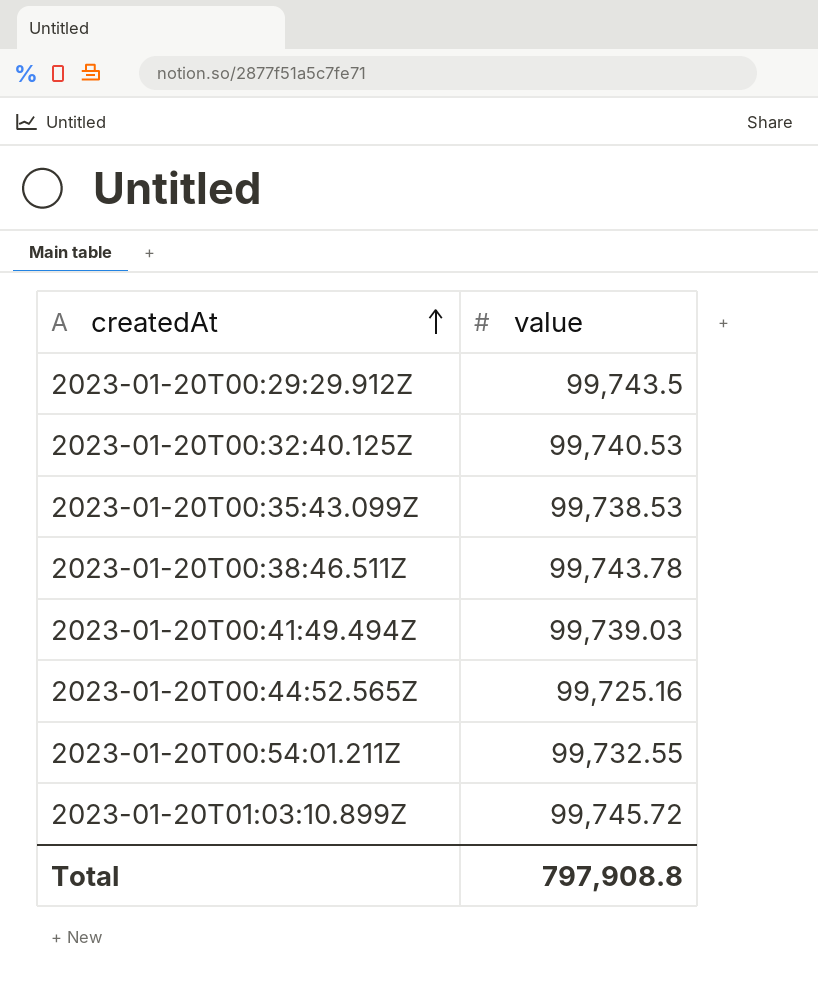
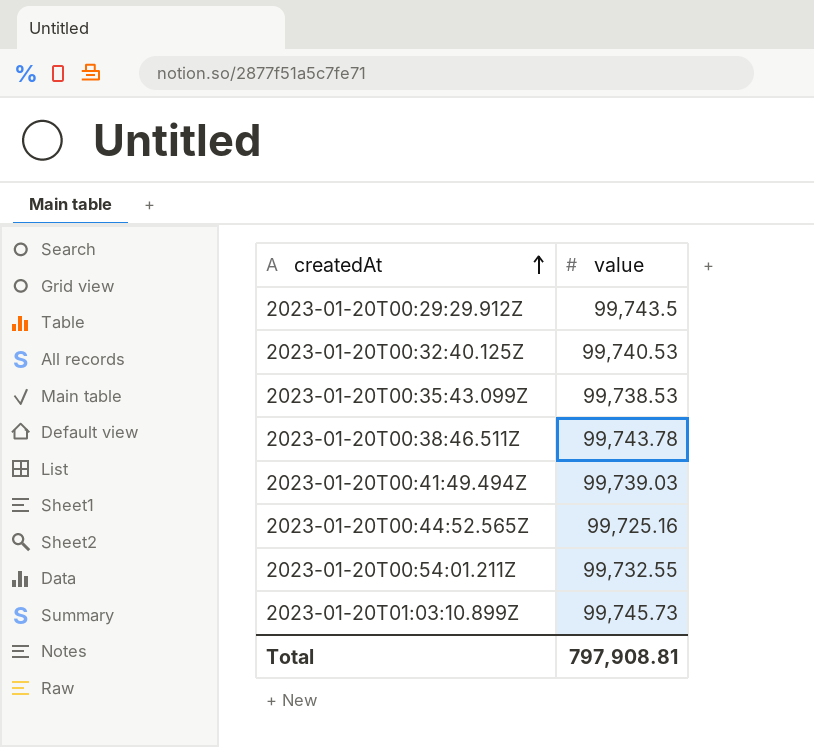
2023-01-20T01:03:10.899Z | value: 99,745.72 -> 99,745.73
Total | value: 797,908.8 -> 797,908.81

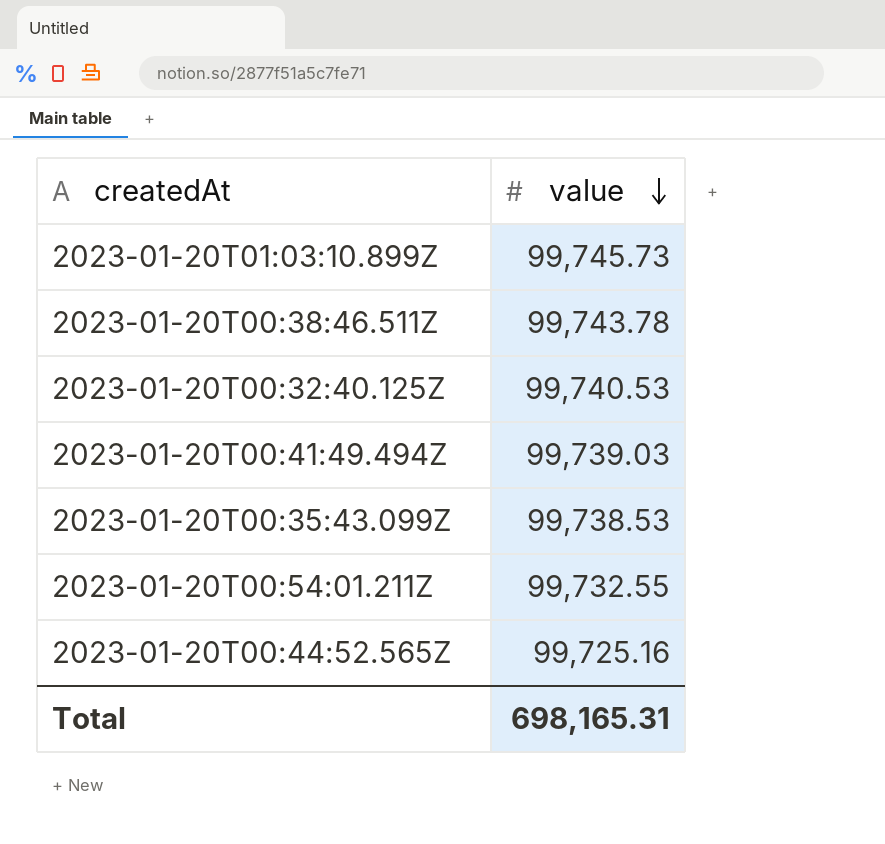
row order: createdAt ascending -> value descending
row 2023-01-20T00:29:29.912Z: 99,743.5 -> none
Total | value: 797,908.81 -> 698,165.31

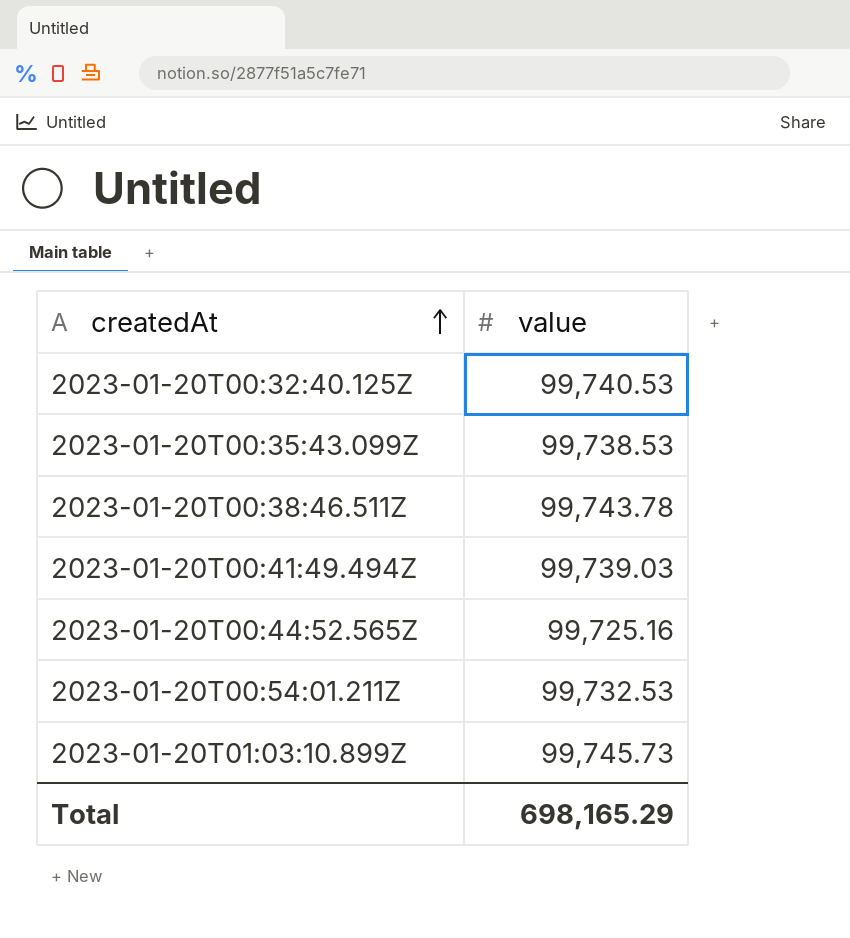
row order: value descending -> createdAt ascending
2023-01-20T00:54:01.211Z | value: 99,732.55 -> 99,732.53
Total | value: 698,165.31 -> 698,165.29

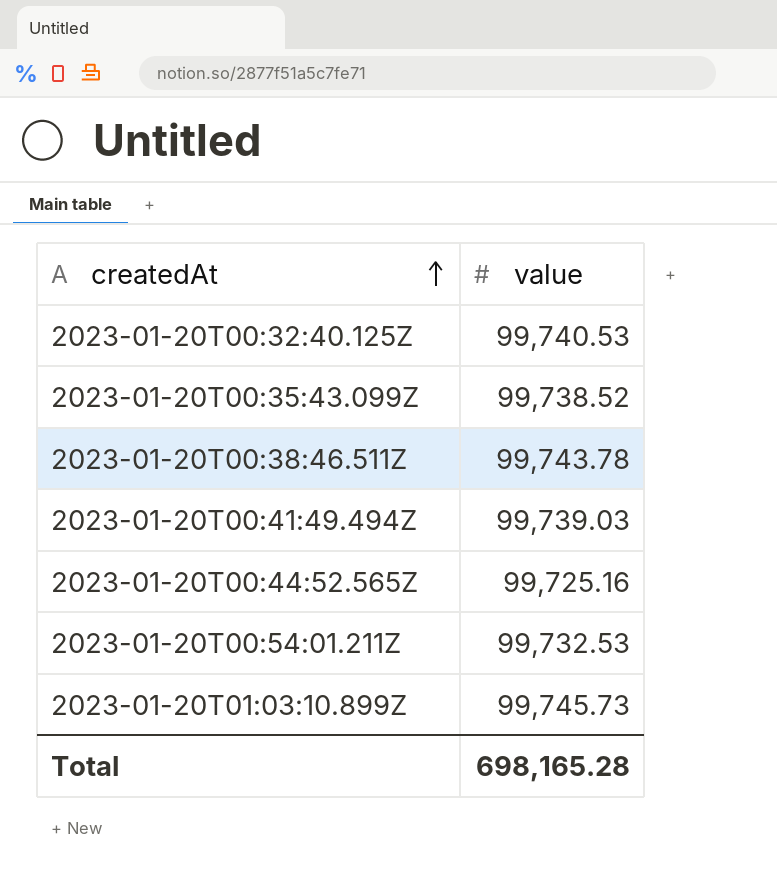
2023-01-20T00:35:43.099Z | value: 99,738.53 -> 99,738.52
Total | value: 698,165.29 -> 698,165.28

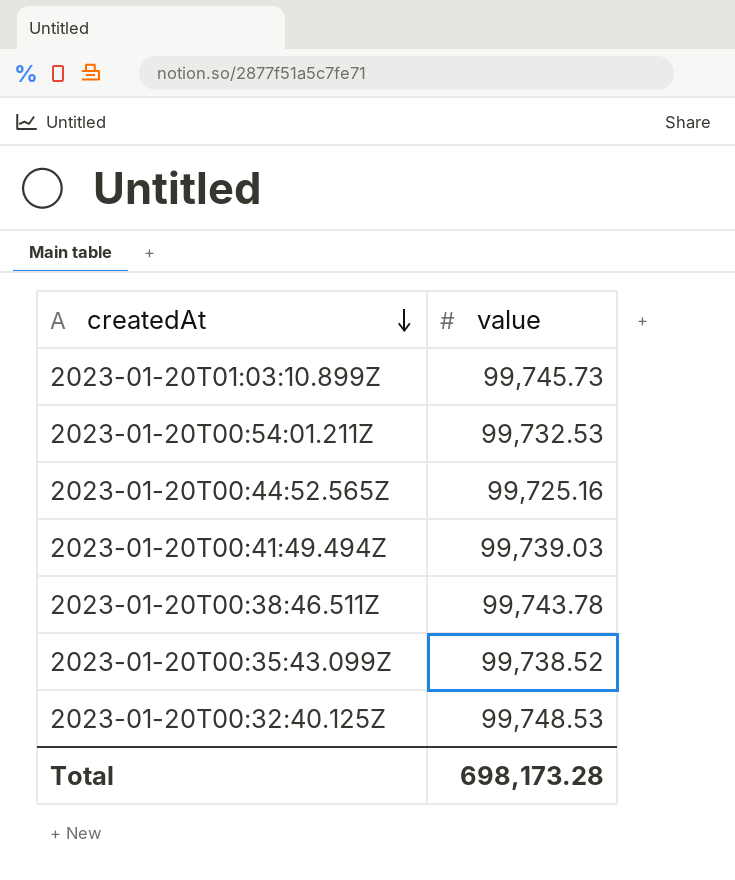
row order: createdAt ascending -> createdAt descending
2023-01-20T00:32:40.125Z | value: 99,740.53 -> 99,748.53
Total | value: 698,165.28 -> 698,173.28

